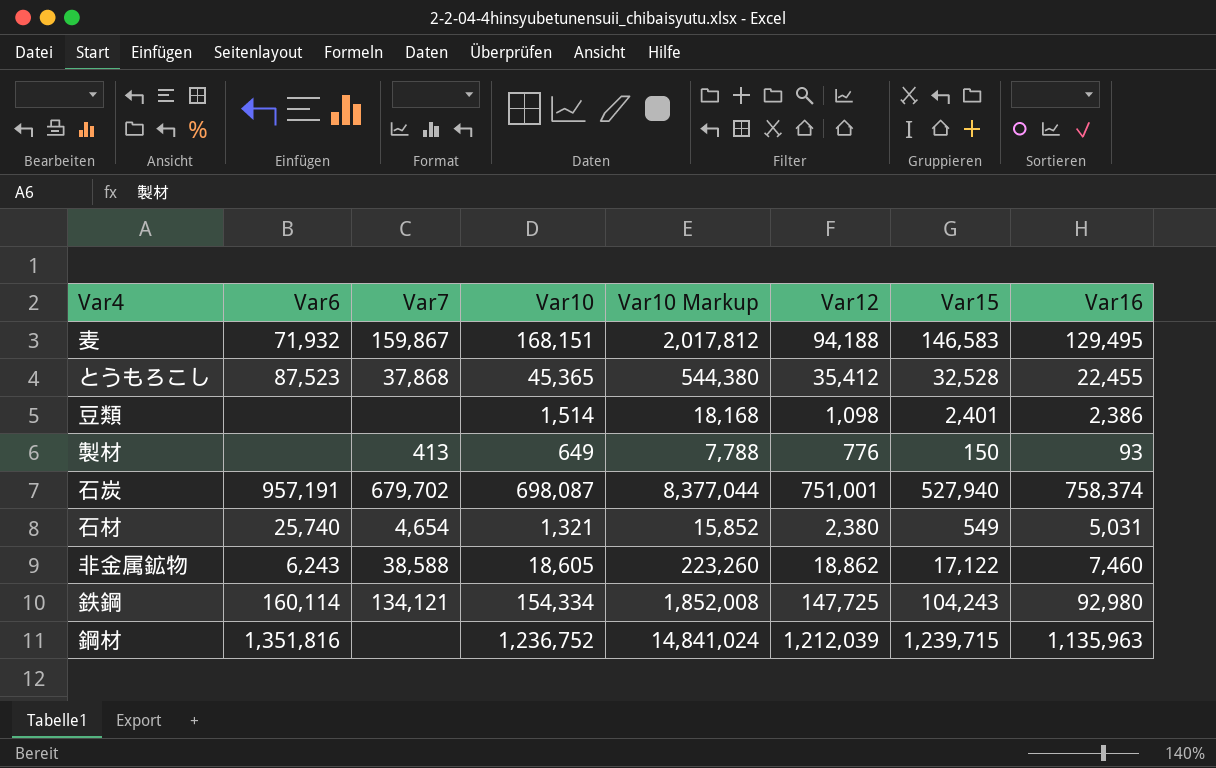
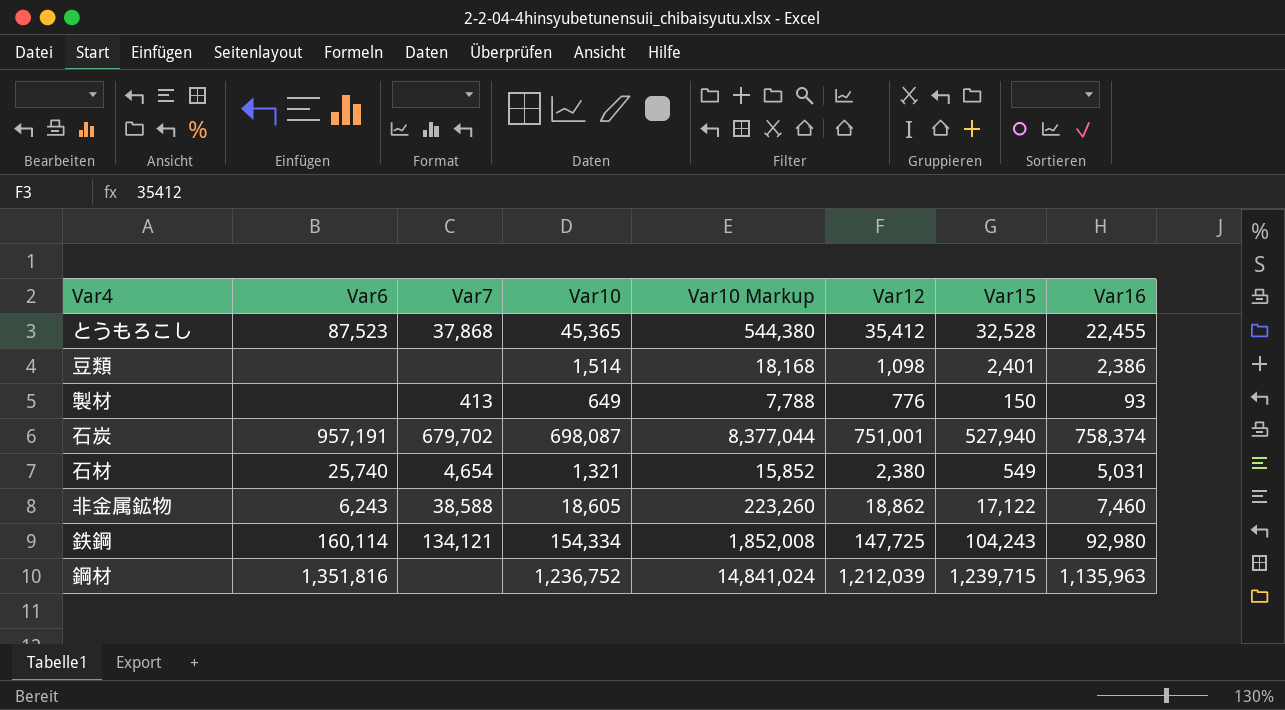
row 麦: 71,932 | 159,867 | 168,151 | 2,017,812 | 94,188 | 146,583 | 129,495 -> none

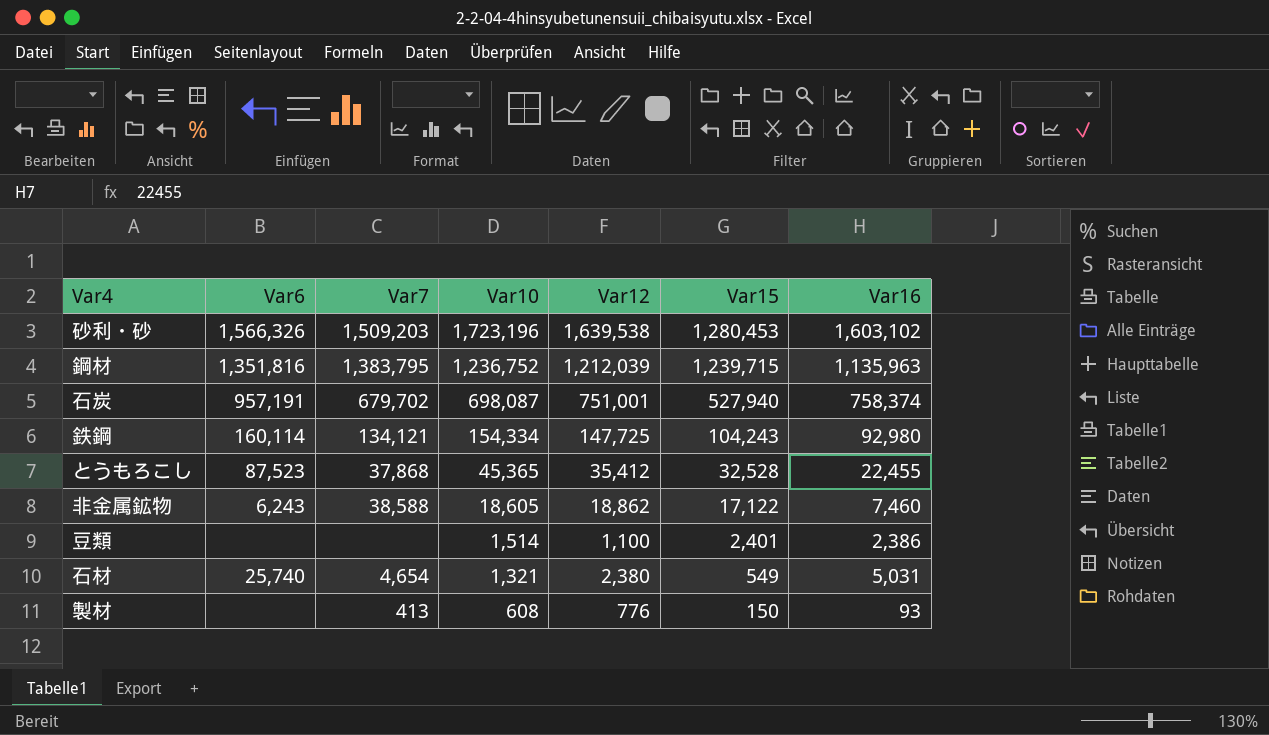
row order: none -> Var10 descending
column Var10 Markup | formula: [Var10] * 12 -> none
row 砂利・砂: none -> 1,566,326 | 1,509,203 | 1,723,196 | 1,639,538 | 1,280,453 | 1,603,102
鋼材 | Var7: none -> 1,383,795
豆類 | Var12: 1,098 -> 1,100
製材 | Var10: 649 -> 608

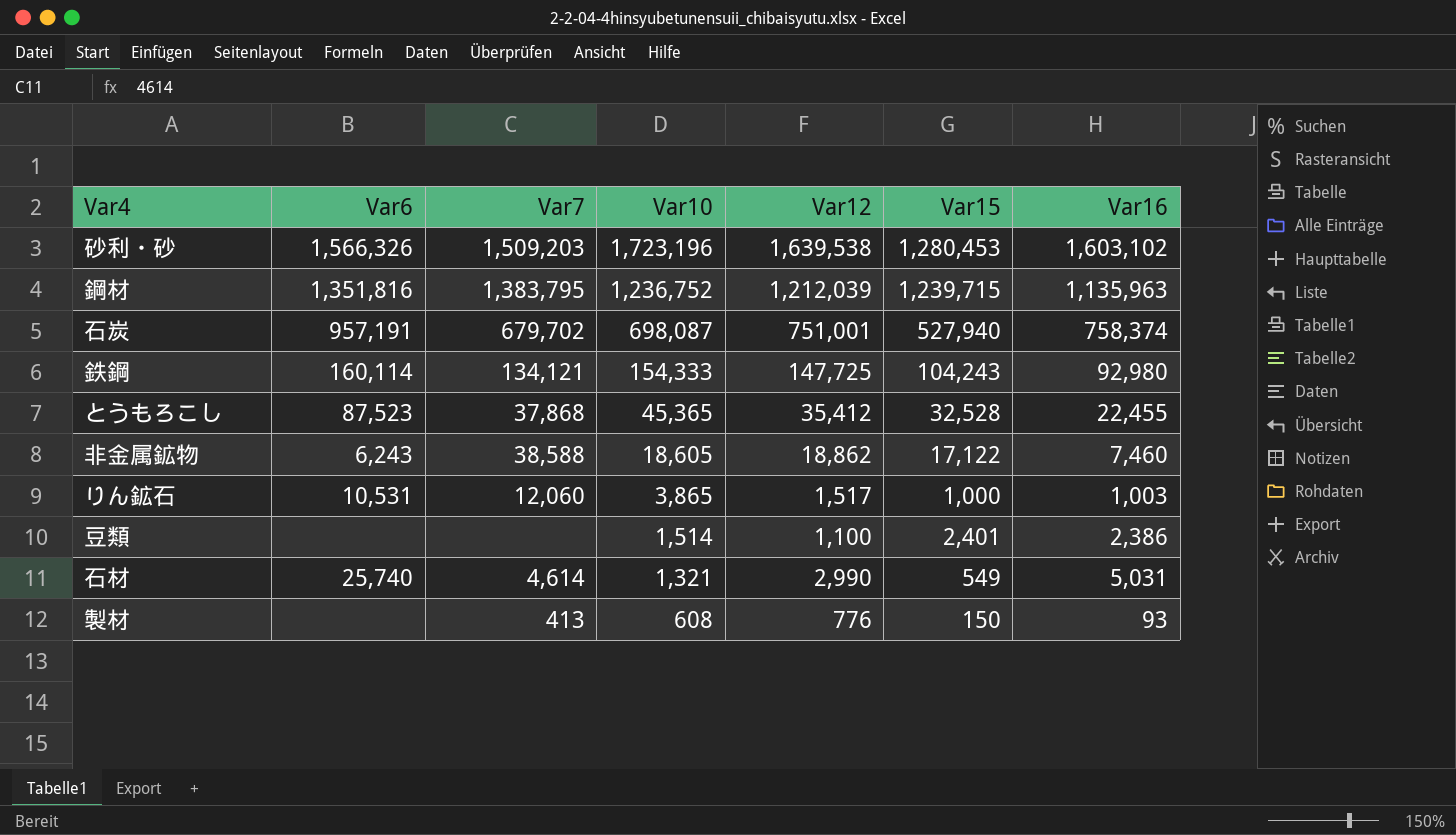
鉄鋼 | Var10: 154,334 -> 154,333
row りん鉱石: none -> 10,531 | 12,060 | 3,865 | 1,517 | 1,000 | 1,003
石材 | Var7: 4,654 -> 4,614
石材 | Var12: 2,380 -> 2,990

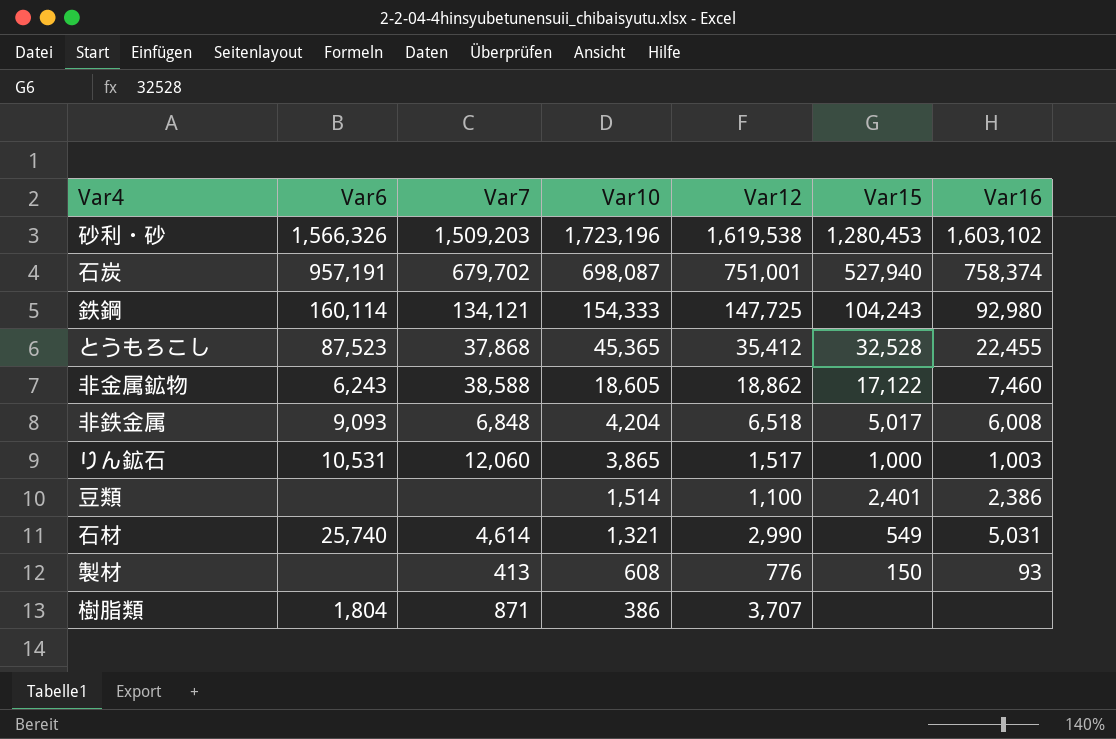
row 鋼材: 1,351,816 | 1,383,795 | 1,236,752 | 1,212,039 | 1,239,715 | 1,135,963 -> none
砂利・砂 | Var12: 1,639,538 -> 1,619,538
row 非鉄金属: none -> 9,093 | 6,848 | 4,204 | 6,518 | 5,017 | 6,008
row 樹脂類: none -> 1,804 | 871 | 386 | 3,707 | none | none

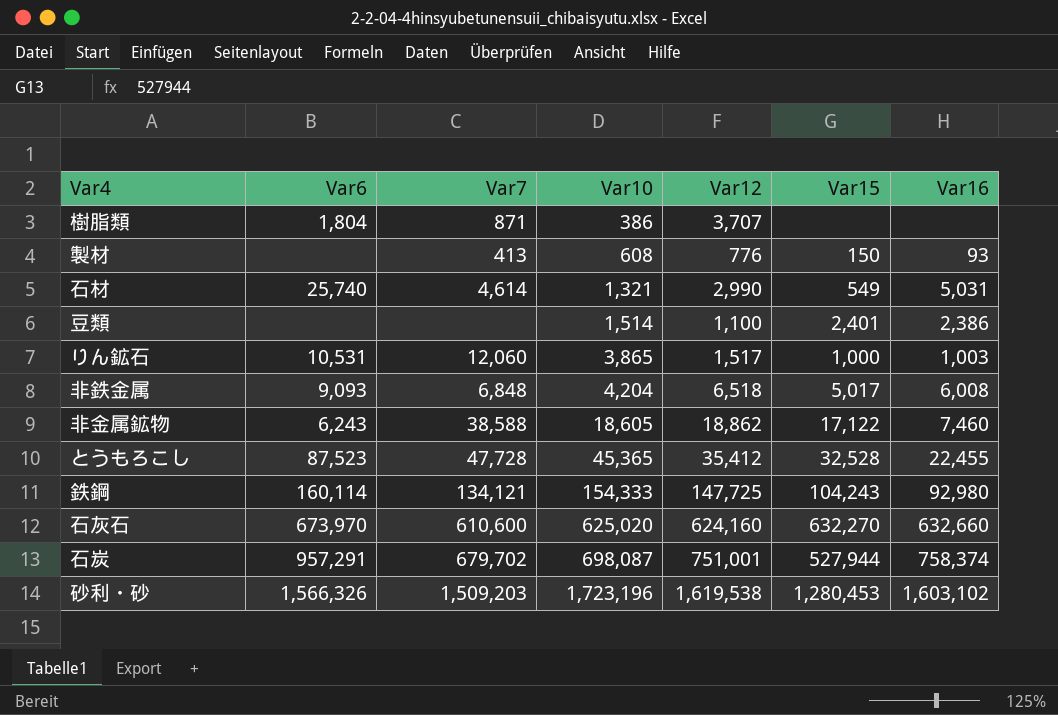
row order: Var10 descending -> Var10 ascending
とうもろこし | Var7: 37,868 -> 47,728
row 石灰石: none -> 673,970 | 610,600 | 625,020 | 624,160 | 632,270 | 632,660
石炭 | Var6: 957,191 -> 957,291
石炭 | Var15: 527,940 -> 527,944

